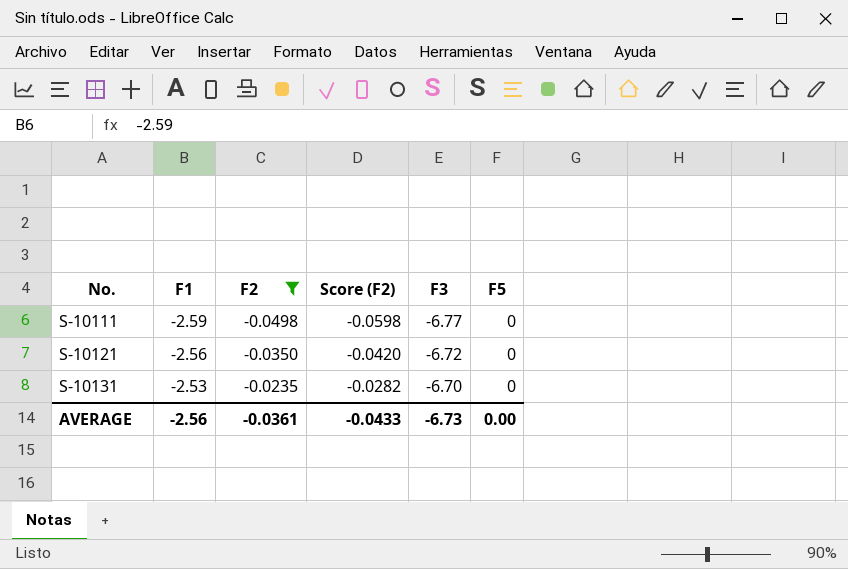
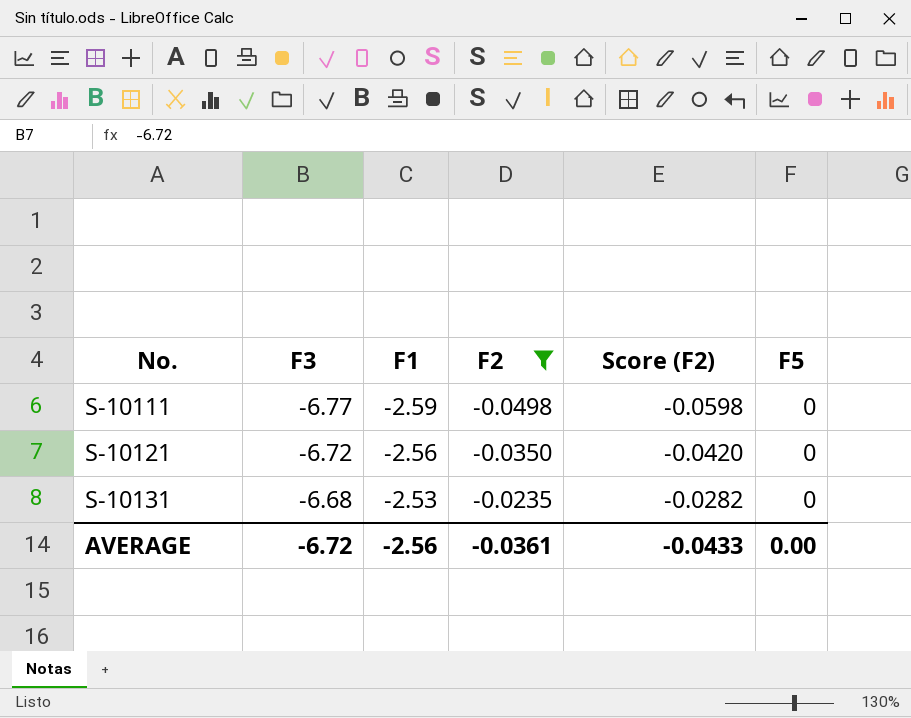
column F3 | position: 5 -> 2
S-10131 | F3: -6.70 -> -6.68
AVERAGE | F3: -6.73 -> -6.72

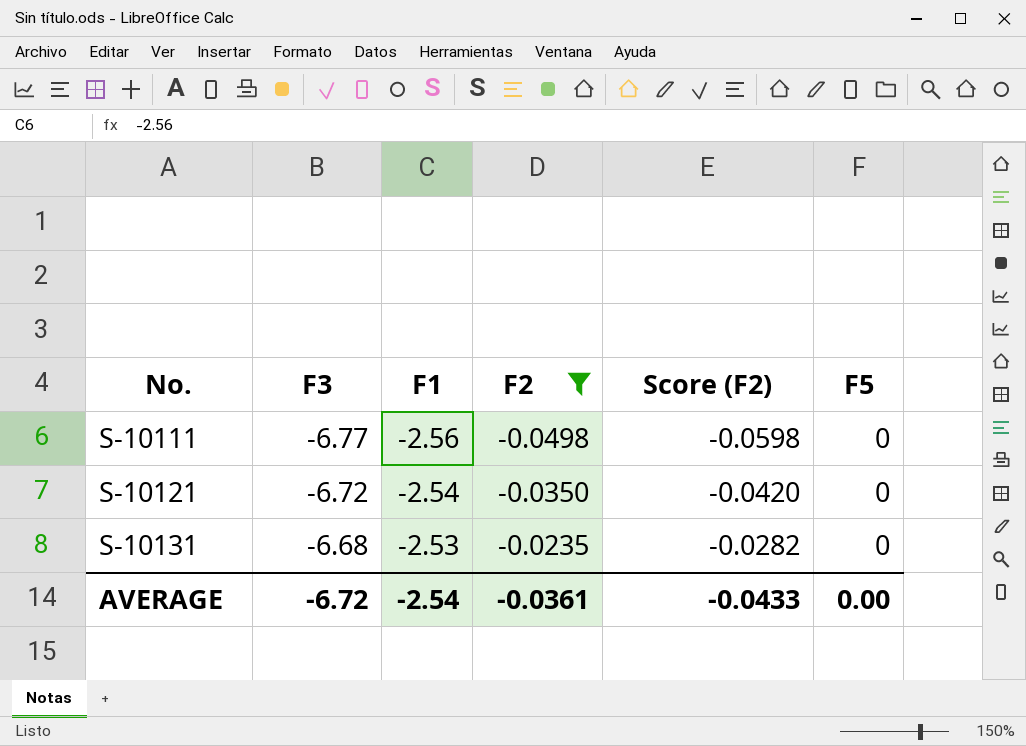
S-10111 | F1: -2.59 -> -2.56
S-10121 | F1: -2.56 -> -2.54
AVERAGE | F1: -2.56 -> -2.54

